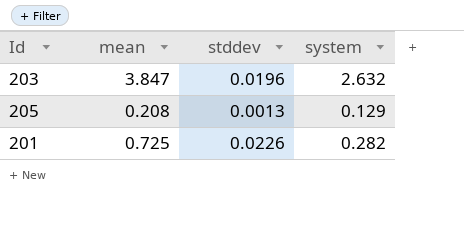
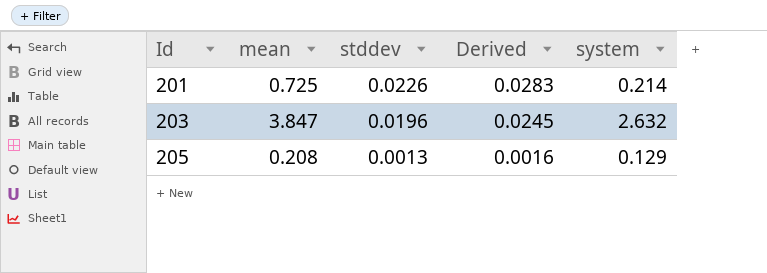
row order: none -> Id ascending
column Derived | formula: none -> [stddev] * 1.25
201 | system: 0.282 -> 0.214

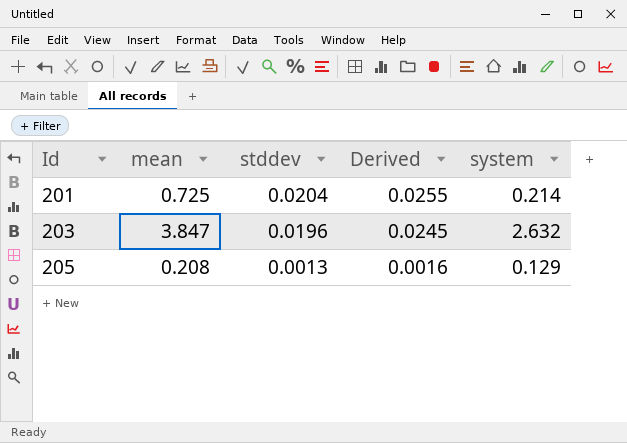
201 | stddev: 0.0226 -> 0.0204
201 | Derived: 0.0283 -> 0.0255

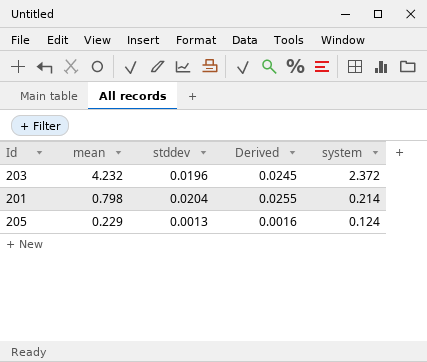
row order: Id ascending -> mean descending
203 | mean: 3.847 -> 4.232
203 | system: 2.632 -> 2.372
201 | mean: 0.725 -> 0.798
205 | mean: 0.208 -> 0.229
205 | system: 0.129 -> 0.124

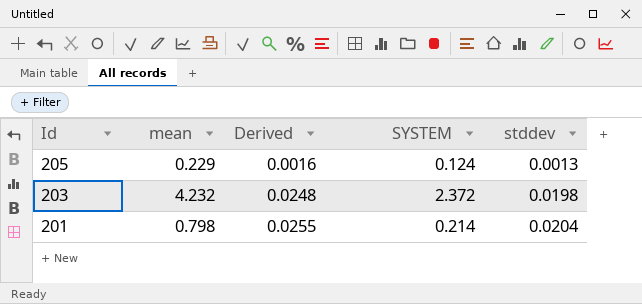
row order: mean descending -> Id descending
column name: system -> SYSTEM
column stddev | position: 3 -> 5
203 | Derived: 0.0245 -> 0.0248
203 | stddev: 0.0196 -> 0.0198

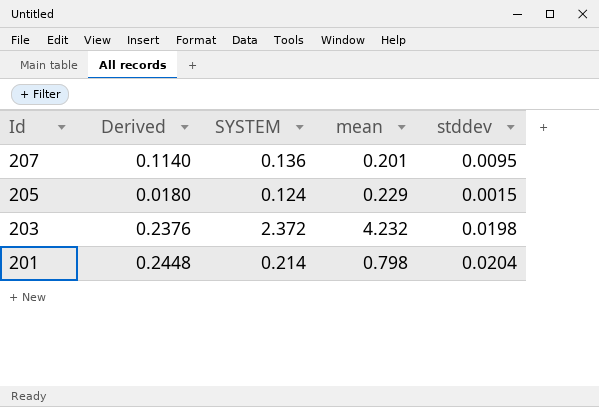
column Derived | formula: [stddev] * 1.25 -> [stddev] * 12
column mean | position: 2 -> 4
row 207: none -> 0.1140 | 0.136 | 0.201 | 0.0095
205 | stddev: 0.0013 -> 0.0015

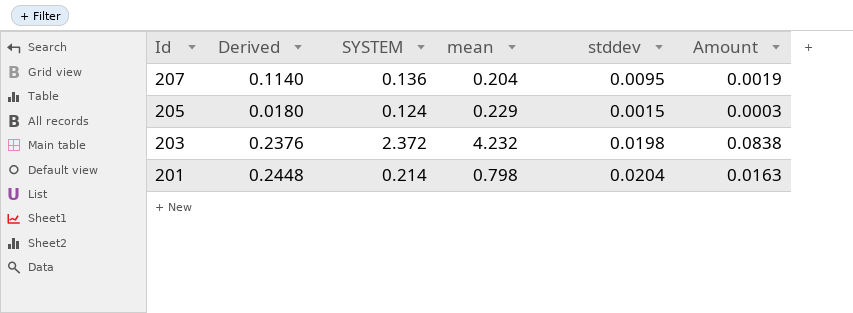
column Amount | formula: none -> [mean] * [stddev]
207 | mean: 0.201 -> 0.204

